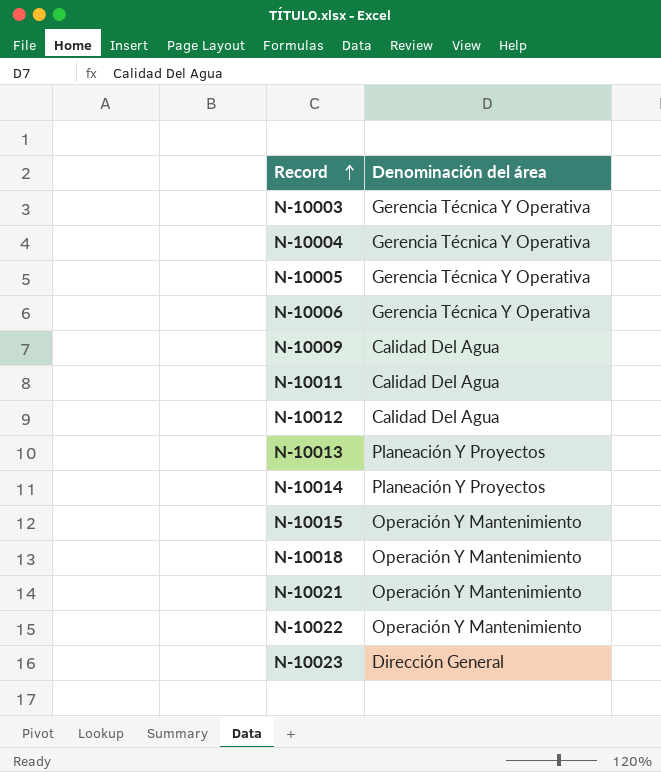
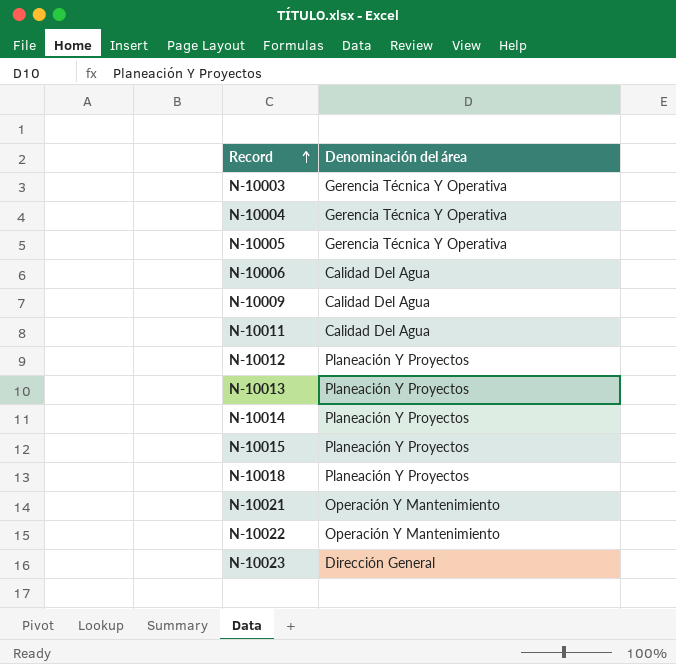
N-10006 | Denominación del área: Gerencia Técnica Y Operativa -> Calidad Del Agua
N-10012 | Denominación del área: Calidad Del Agua -> Planeación Y Proyectos
N-10015 | Denominación del área: Operación Y Mantenimiento -> Planeación Y Proyectos
N-10018 | Denominación del área: Operación Y Mantenimiento -> Planeación Y Proyectos

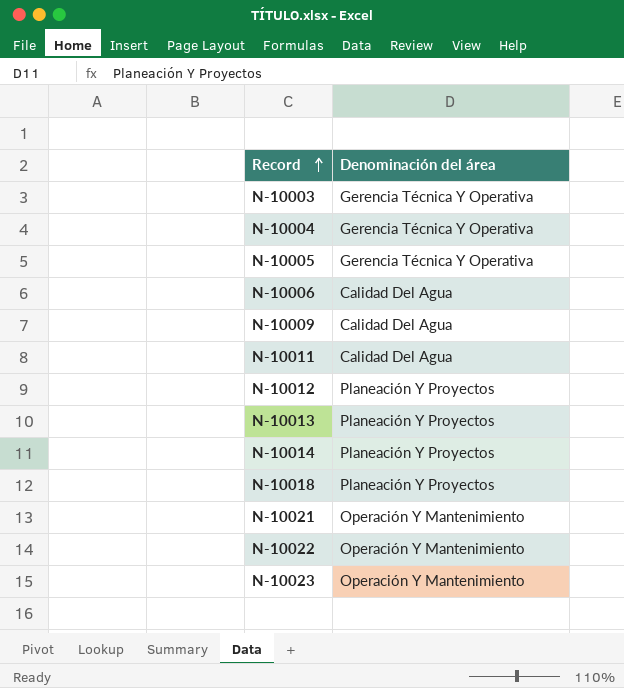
row N-10015: Planeación Y Proyectos -> none
N-10023 | Denominación del área: Dirección General -> Operación Y Mantenimiento

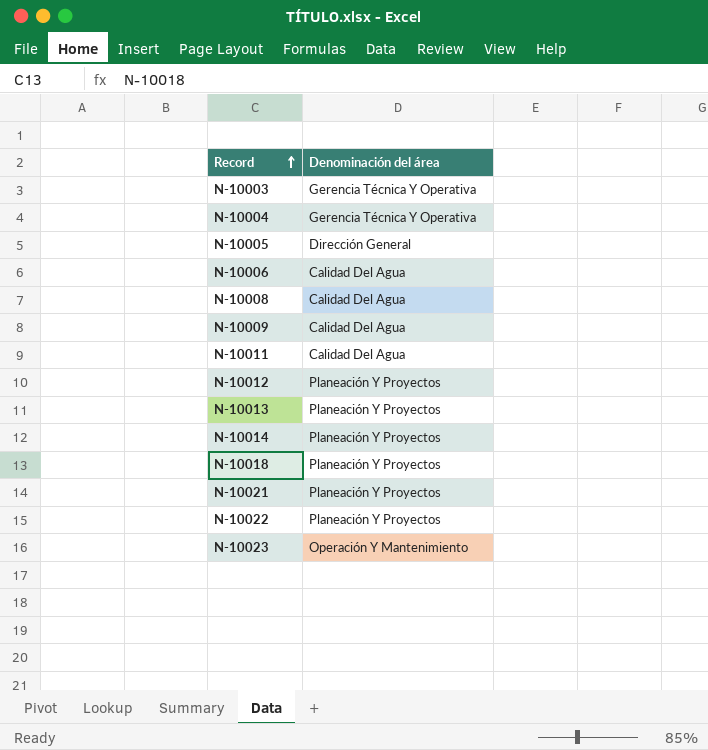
N-10005 | Denominación del área: Gerencia Técnica Y Operativa -> Dirección General
row N-10008: none -> Calidad Del Agua
N-10021 | Denominación del área: Operación Y Mantenimiento -> Planeación Y Proyectos
N-10022 | Denominación del área: Operación Y Mantenimiento -> Planeación Y Proyectos

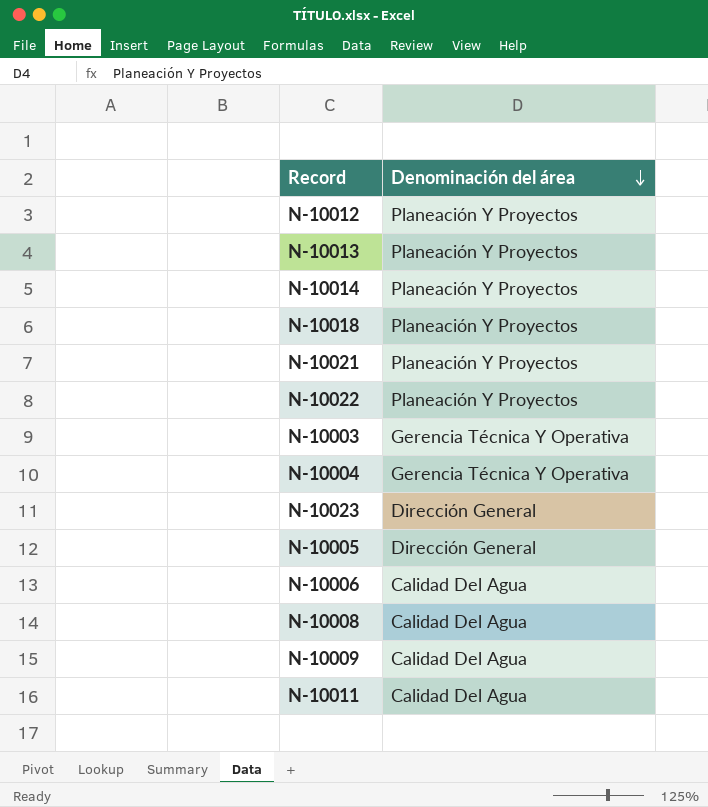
row order: Record ascending -> Denominación del área descending
N-10023 | Denominación del área: Operación Y Mantenimiento -> Dirección General

